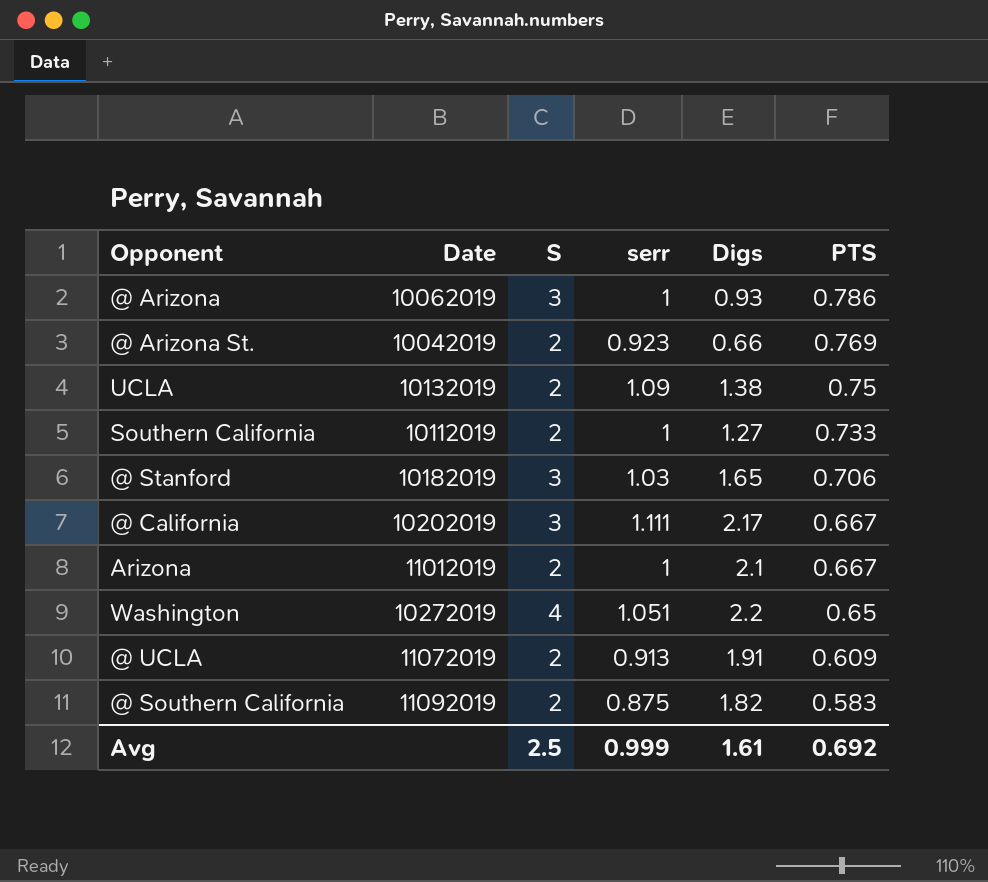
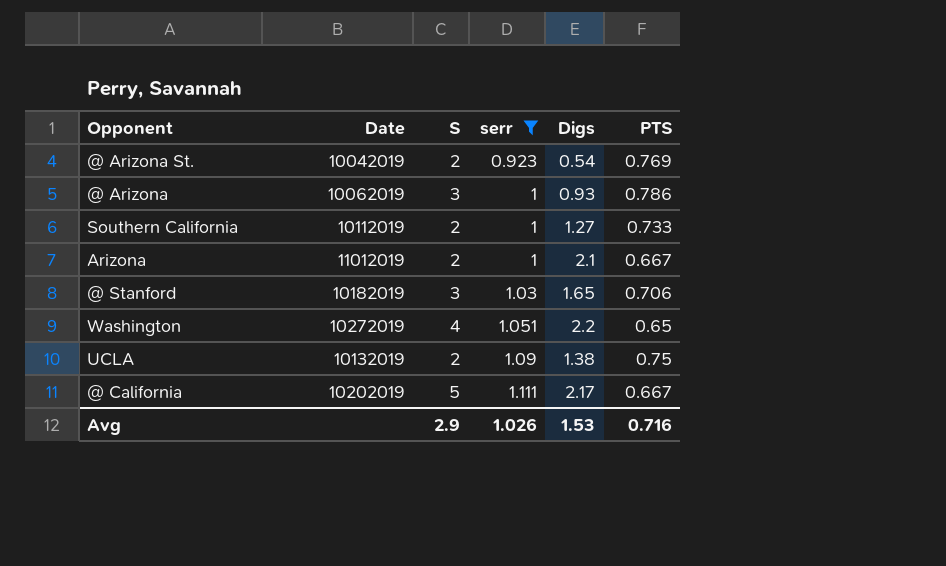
filter: none -> serr >= 0.923
row order: PTS descending -> serr ascending
@ Arizona St. | Digs: 0.66 -> 0.54
@ California | S: 3 -> 5
Avg | S: 2.5 -> 2.9
Avg | serr: 0.999 -> 1.026
Avg | Digs: 1.61 -> 1.53
Avg | PTS: 0.692 -> 0.716

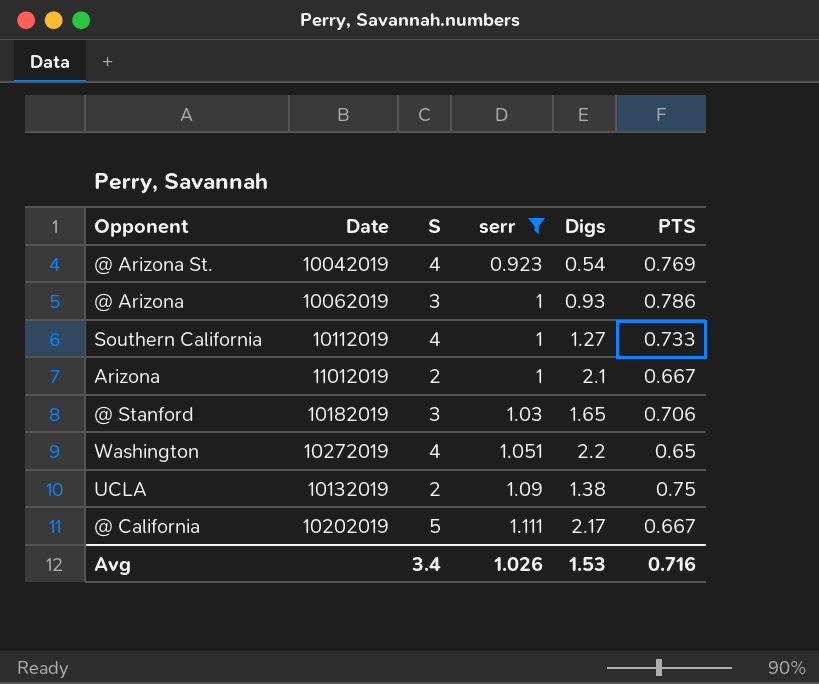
@ Arizona St. | S: 2 -> 4
Southern California | S: 2 -> 4
Avg | S: 2.9 -> 3.4

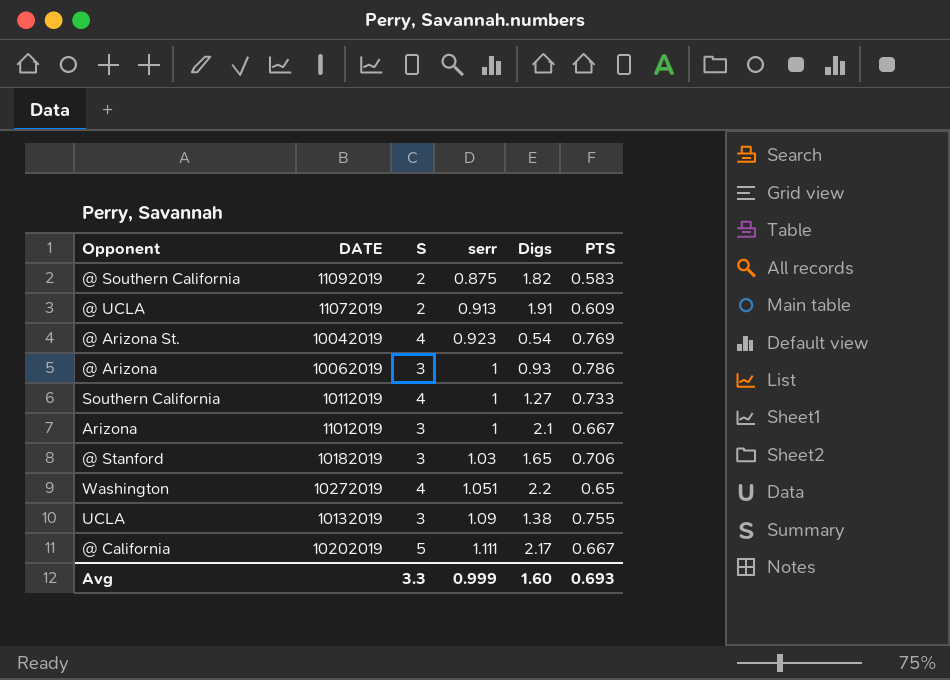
filter: serr >= 0.923 -> none
column name: Date -> DATE
Arizona | S: 2 -> 3
UCLA | S: 2 -> 3
UCLA | PTS: 0.75 -> 0.755
Avg | S: 3.4 -> 3.3
Avg | serr: 1.026 -> 0.999
Avg | Digs: 1.53 -> 1.60
Avg | PTS: 0.716 -> 0.693

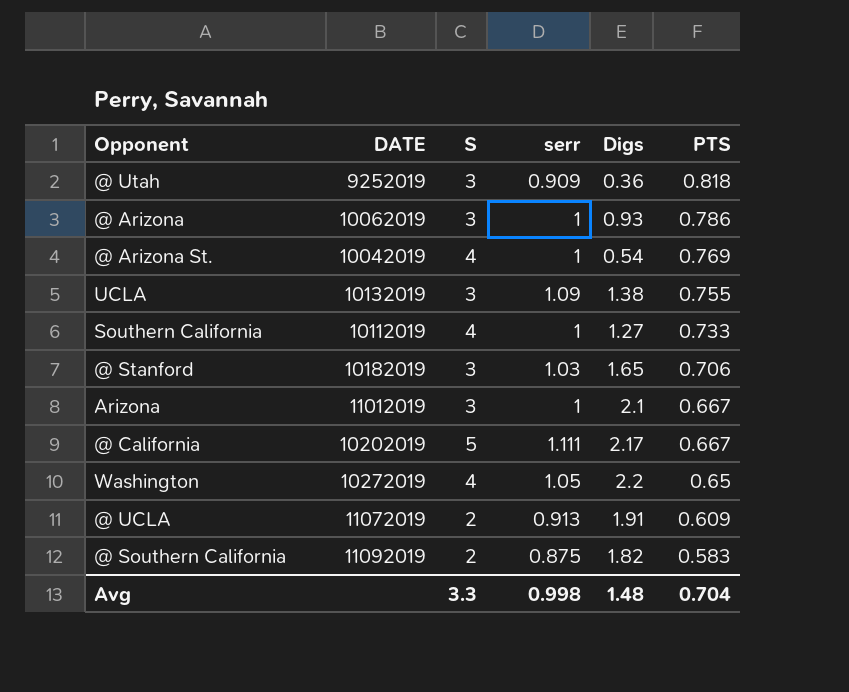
row order: serr ascending -> PTS descending
row @ Utah: none -> 9252019 | 3 | 0.909 | 0.36 | 0.818
@ Arizona St. | serr: 0.923 -> 1
Washington | serr: 1.051 -> 1.05
Avg | serr: 0.999 -> 0.998
Avg | Digs: 1.60 -> 1.48
Avg | PTS: 0.693 -> 0.704

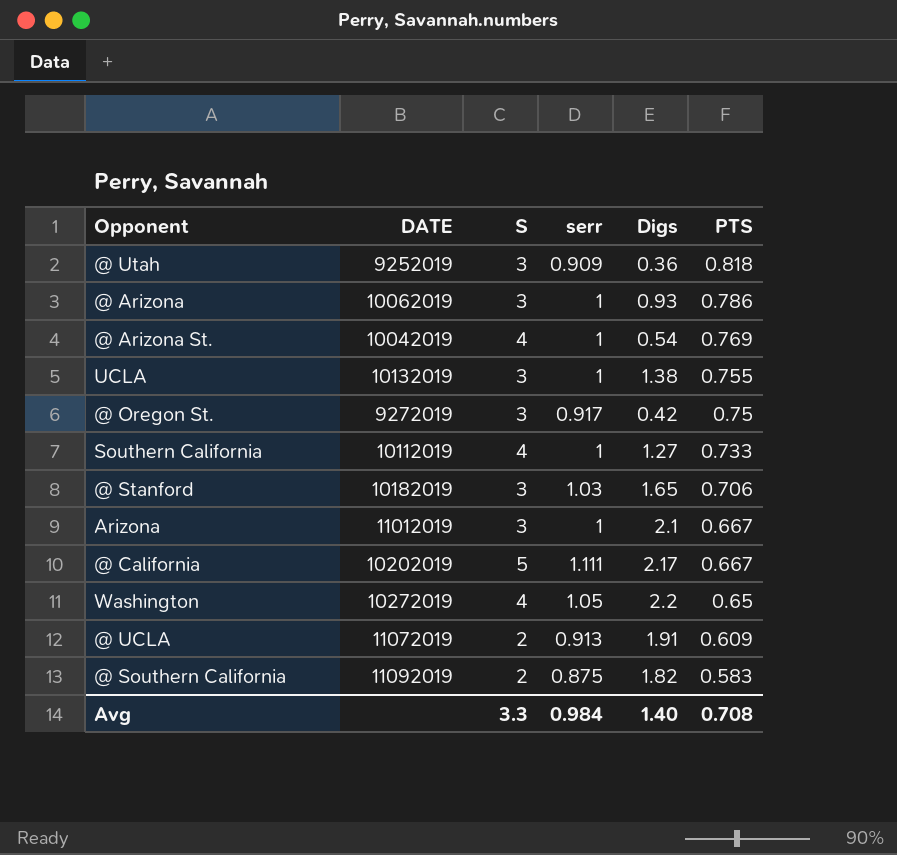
UCLA | serr: 1.09 -> 1
row @ Oregon St.: none -> 9272019 | 3 | 0.917 | 0.42 | 0.75
Avg | serr: 0.998 -> 0.984
Avg | Digs: 1.48 -> 1.40
Avg | PTS: 0.704 -> 0.708

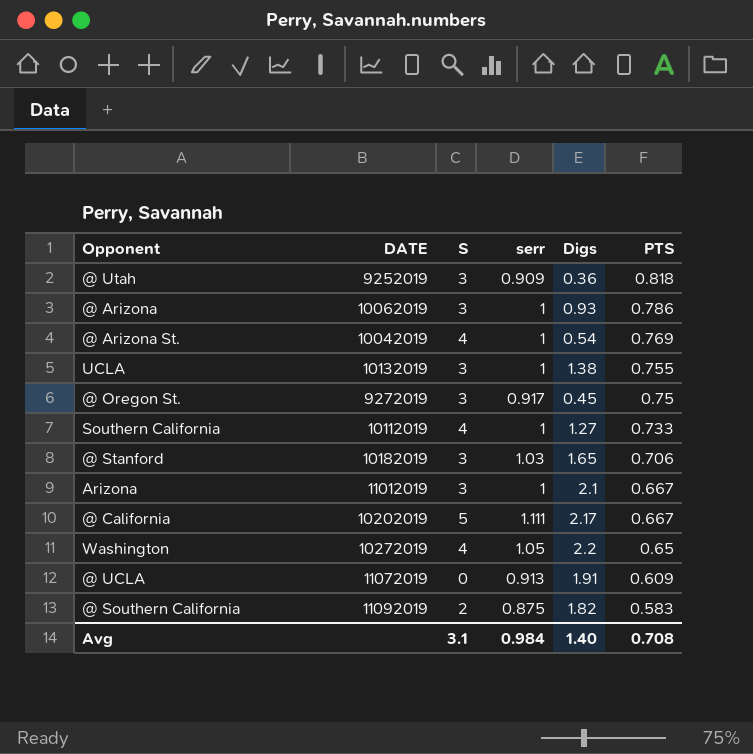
@ Oregon St. | Digs: 0.42 -> 0.45
@ UCLA | S: 2 -> 0
Avg | S: 3.3 -> 3.1

